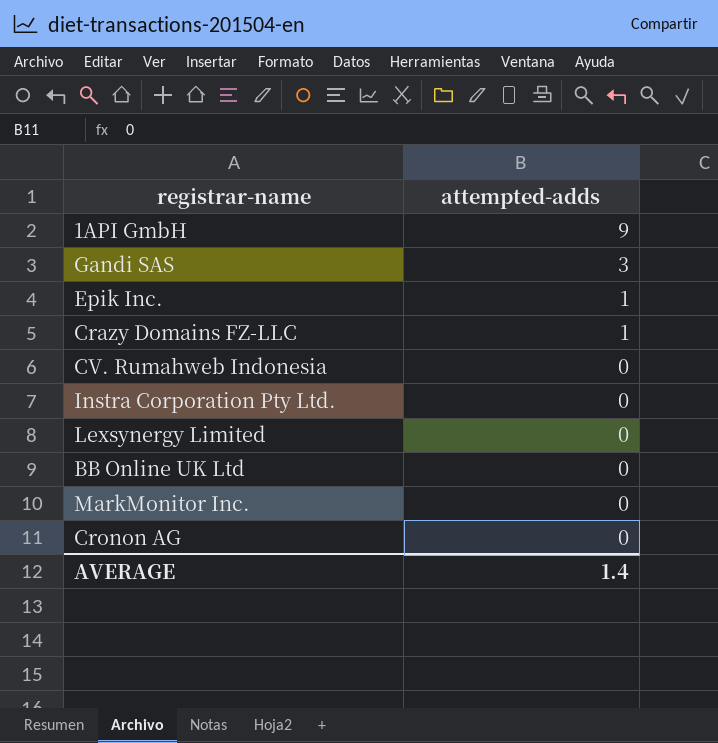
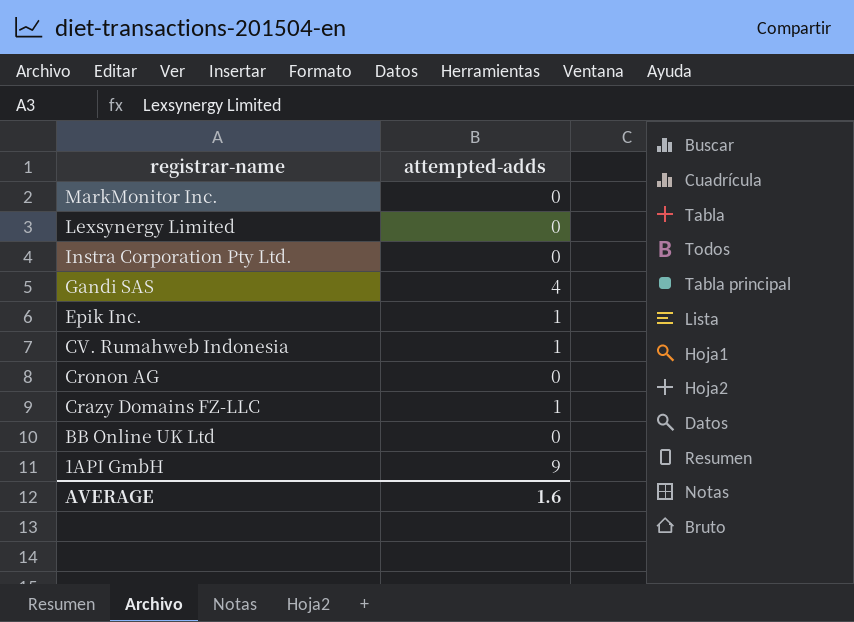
row order: attempted-adds descending -> registrar-name descending
Gandi SAS | attempted-adds: 3 -> 4
CV. Rumahweb Indonesia | attempted-adds: 0 -> 1
AVERAGE | attempted-adds: 1.4 -> 1.6

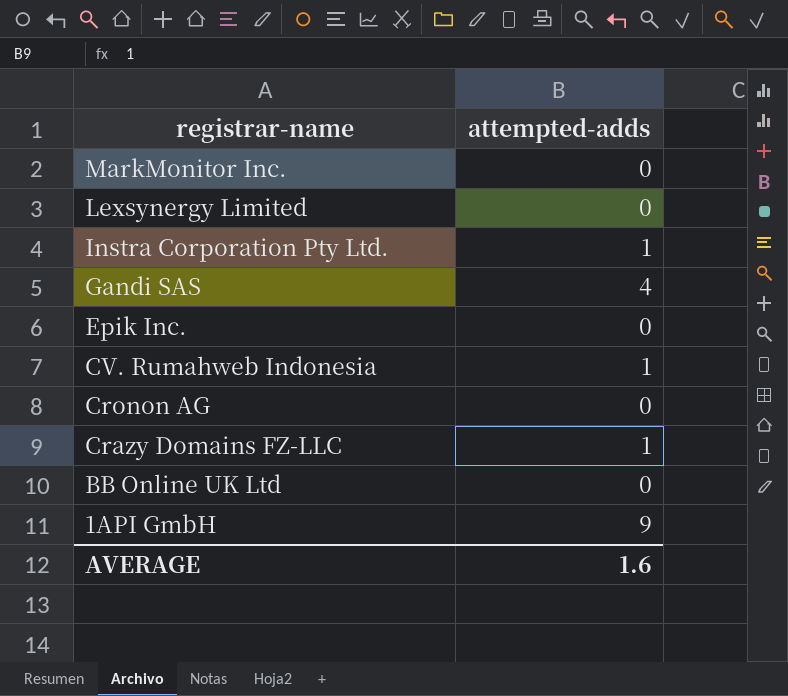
Instra Corporation Pty Ltd. | attempted-adds: 0 -> 1
Epik Inc. | attempted-adds: 1 -> 0

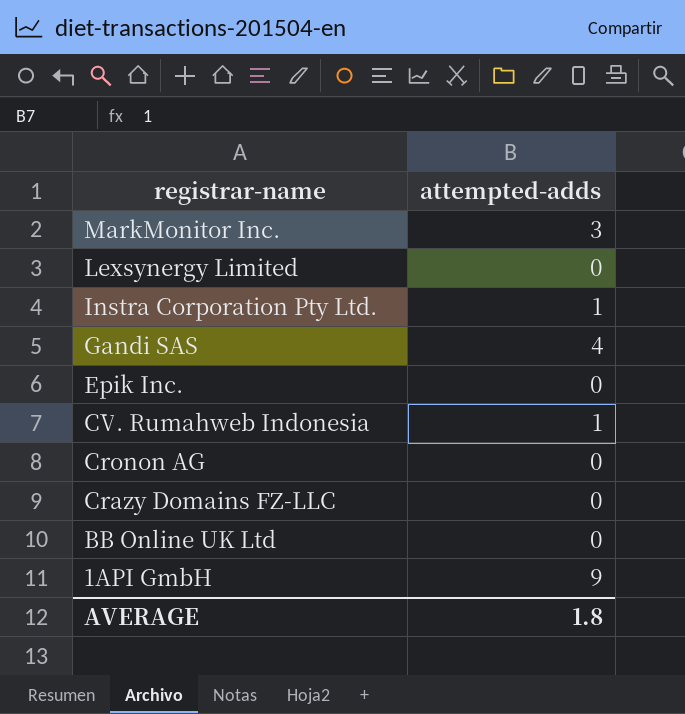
MarkMonitor Inc. | attempted-adds: 0 -> 3
Crazy Domains FZ-LLC | attempted-adds: 1 -> 0
AVERAGE | attempted-adds: 1.6 -> 1.8

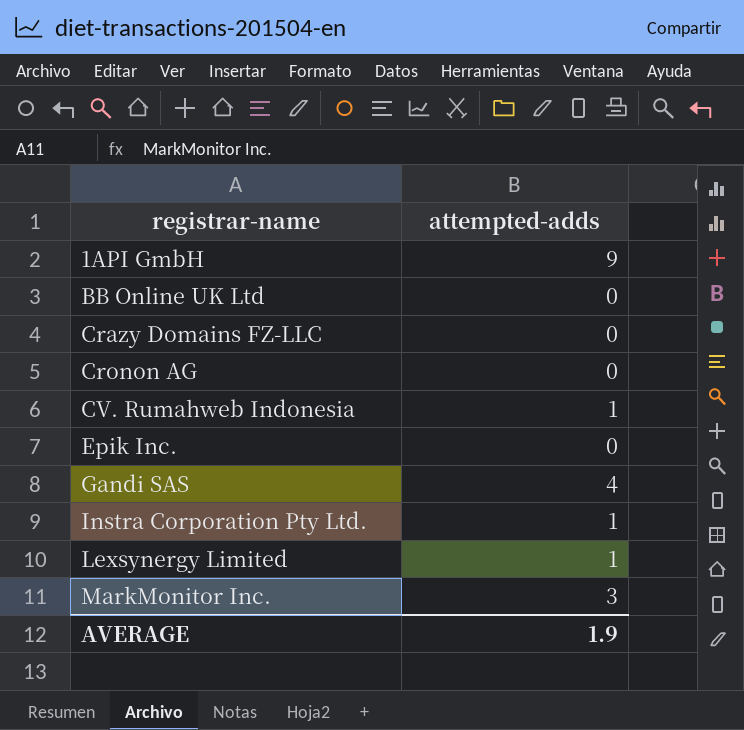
row order: registrar-name descending -> registrar-name ascending
Lexsynergy Limited | attempted-adds: 0 -> 1
AVERAGE | attempted-adds: 1.8 -> 1.9

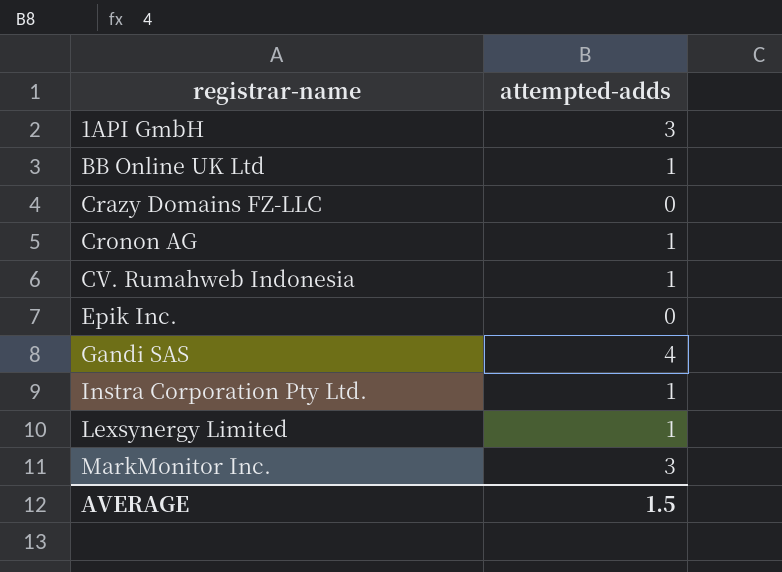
1API GmbH | attempted-adds: 9 -> 3
BB Online UK Ltd | attempted-adds: 0 -> 1
Cronon AG | attempted-adds: 0 -> 1
AVERAGE | attempted-adds: 1.9 -> 1.5

